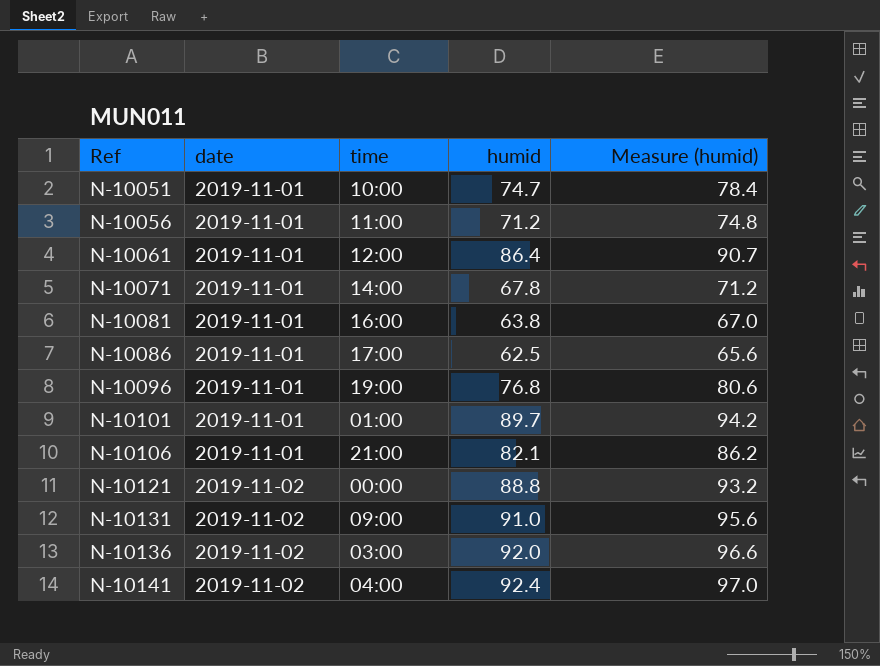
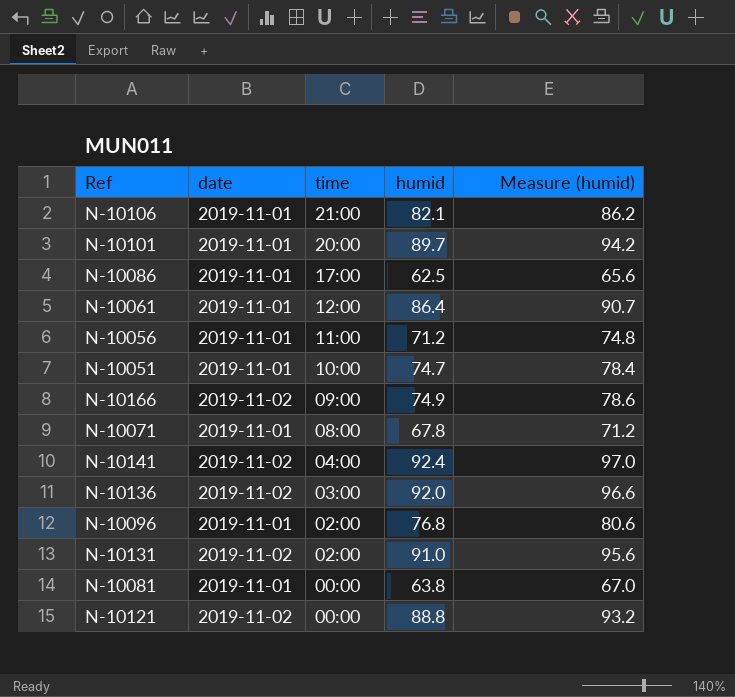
row order: Ref ascending -> time descending
N-10101 | time: 01:00 -> 20:00
row N-10166: none -> 2019-11-02 | 09:00 | 74.9 | 78.6
N-10071 | time: 14:00 -> 08:00
N-10096 | time: 19:00 -> 02:00
N-10131 | time: 09:00 -> 02:00
N-10081 | time: 16:00 -> 00:00

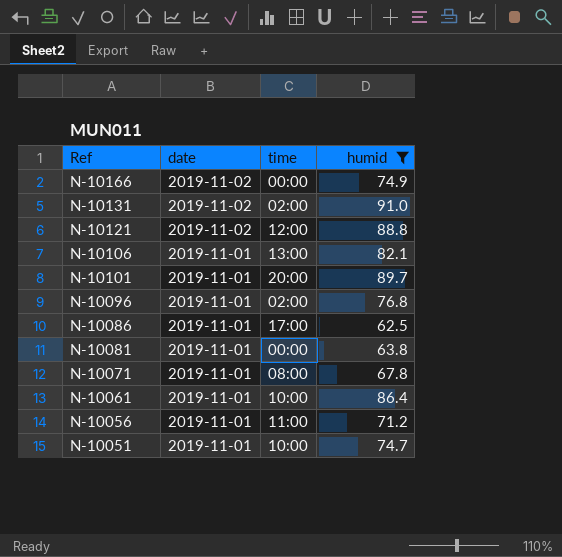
filter: none -> humid <= 91.0
row order: time descending -> Ref descending
column Measure (humid) | formula: [humid] * 1.05 -> none
N-10166 | time: 09:00 -> 00:00
N-10121 | time: 00:00 -> 12:00
N-10106 | time: 21:00 -> 13:00
N-10061 | time: 12:00 -> 10:00

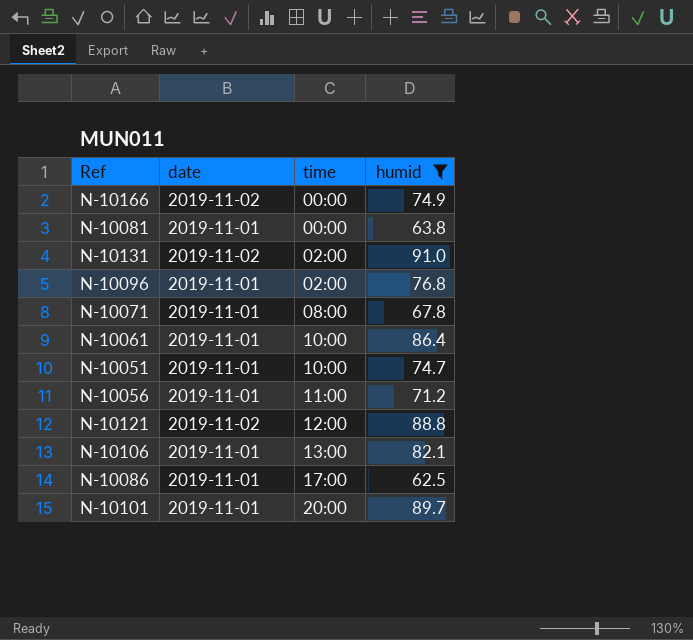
row order: Ref descending -> time ascending

